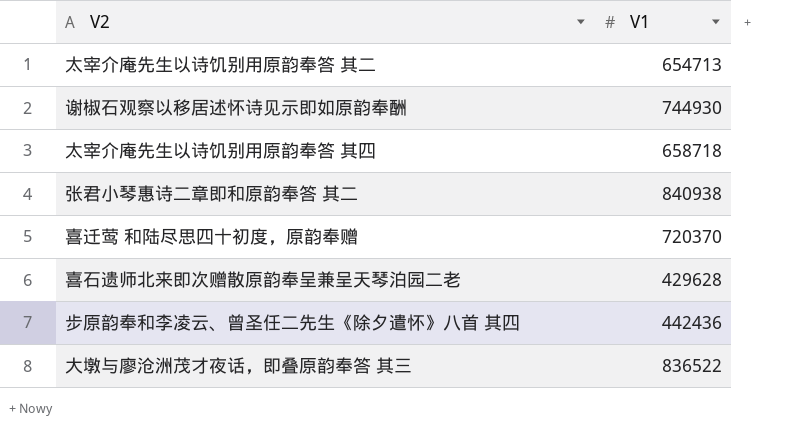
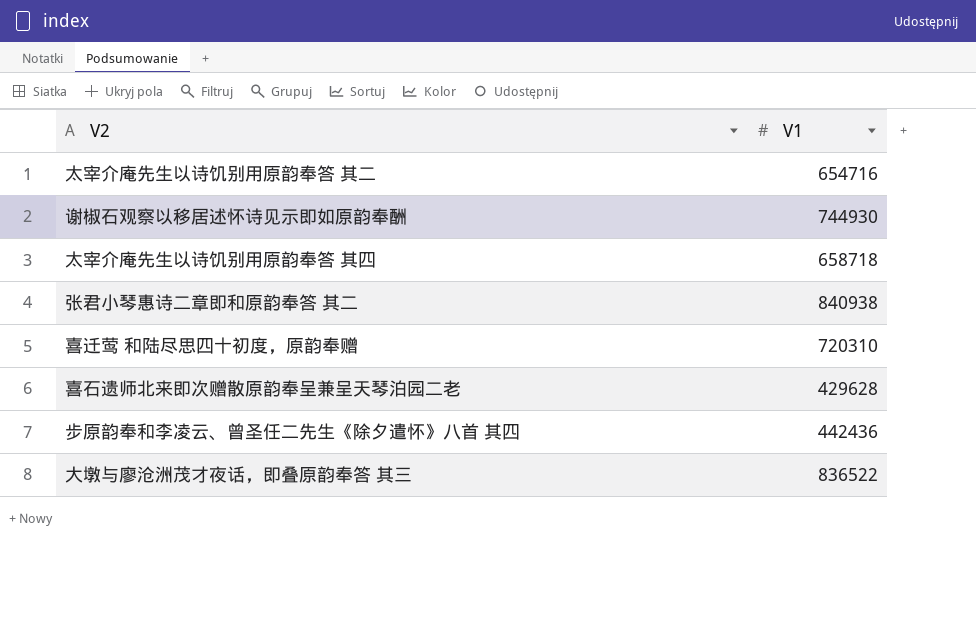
太宰介庵先生以诗饥别用原韵奉答 其二 | V1: 654713 -> 654716
喜迁莺 和陆尽思四十初度，原韵奉赠 | V1: 720370 -> 720310

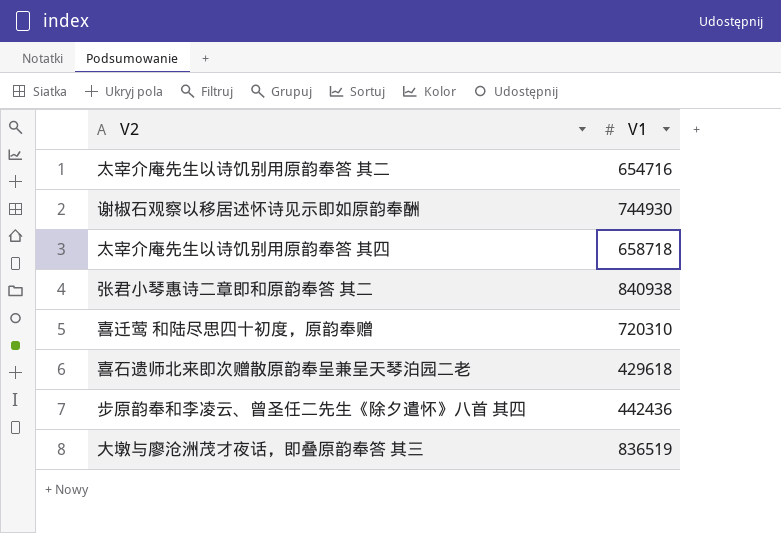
喜石遗师北来即次赠散原韵奉呈兼呈天琴泊园二老 | V1: 429628 -> 429618
大墩与廖沧洲茂才夜话，即叠原韵奉答 其三 | V1: 836522 -> 836519

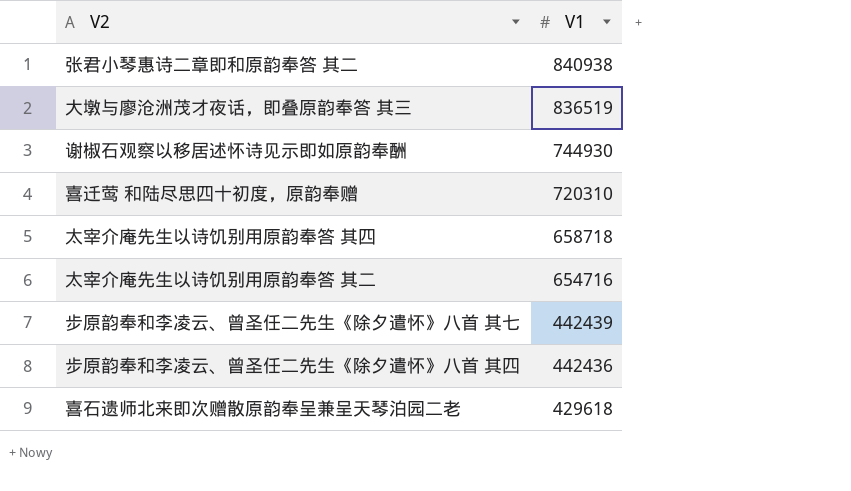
row order: none -> V1 descending
row 步原韵奉和李凌云、曾圣任二先生《除夕遣怀》八首 其七: none -> 442439

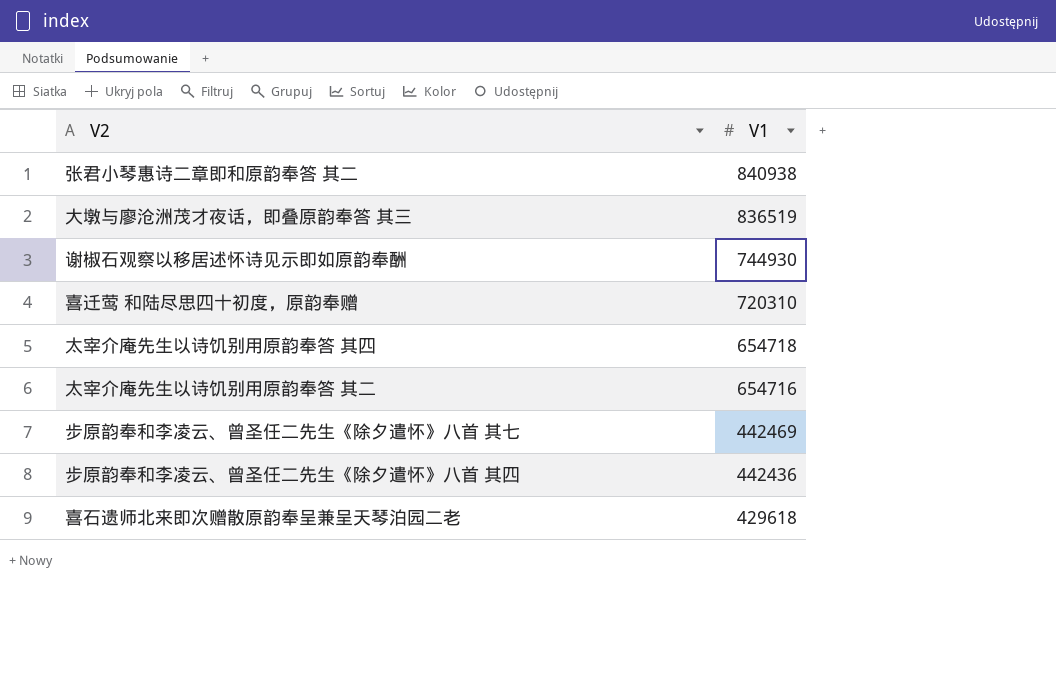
太宰介庵先生以诗饥别用原韵奉答 其四 | V1: 658718 -> 654718
步原韵奉和李凌云、曾圣任二先生《除夕遣怀》八首 其七 | V1: 442439 -> 442469

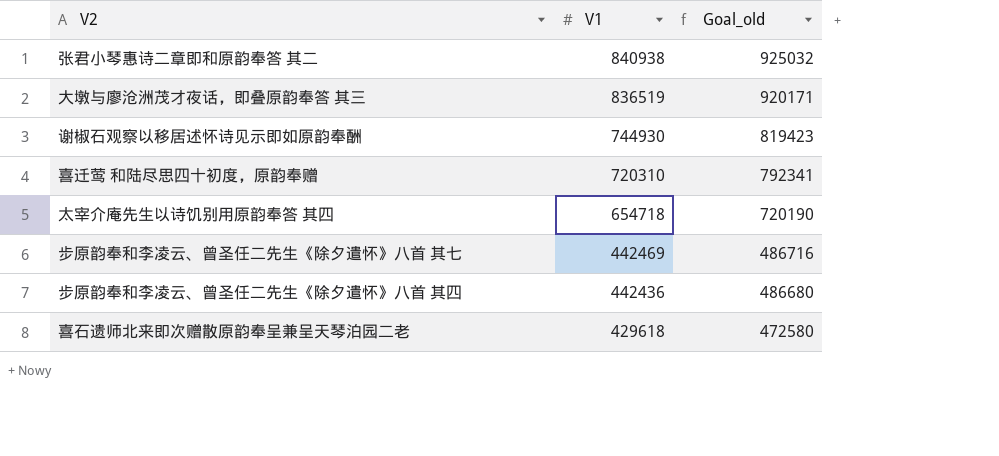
column Goal_old | formula: none -> [V1] * 1.1
row 太宰介庵先生以诗饥别用原韵奉答 其二: 654716 -> none

